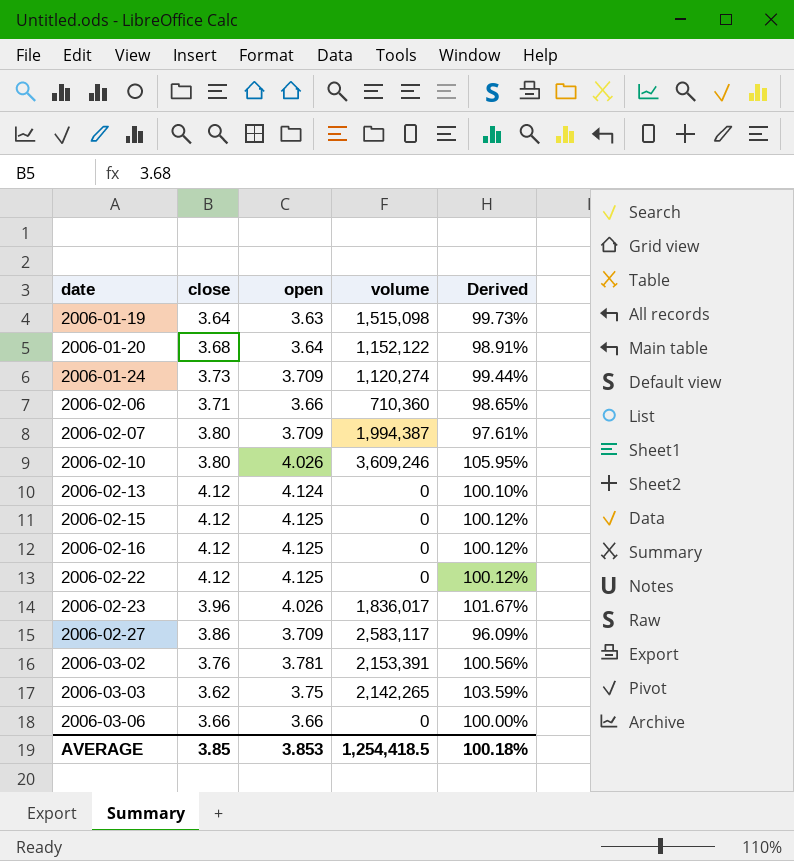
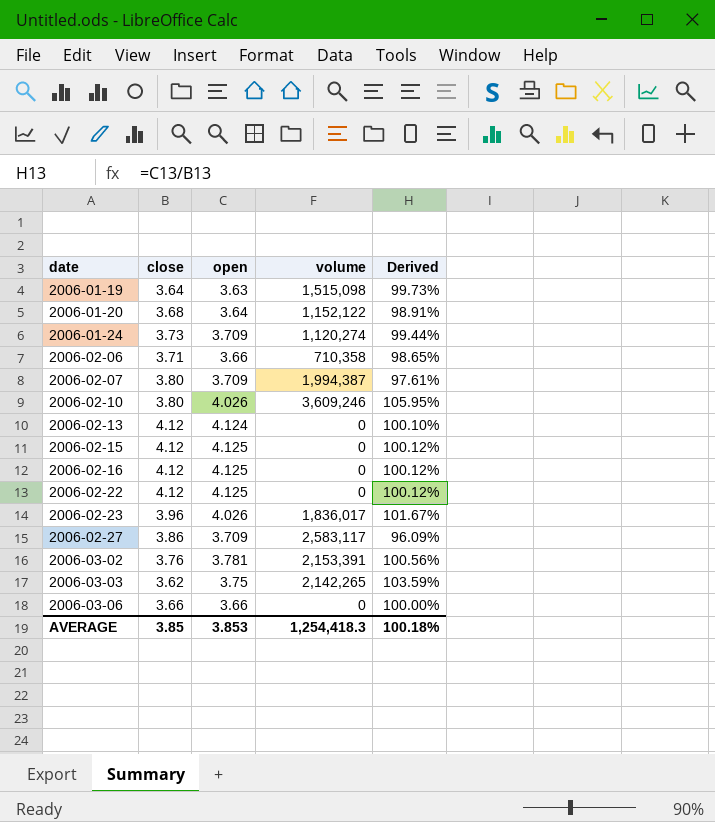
2006-02-06 | volume: 710,360 -> 710,358
AVERAGE | volume: 1,254,418.5 -> 1,254,418.3

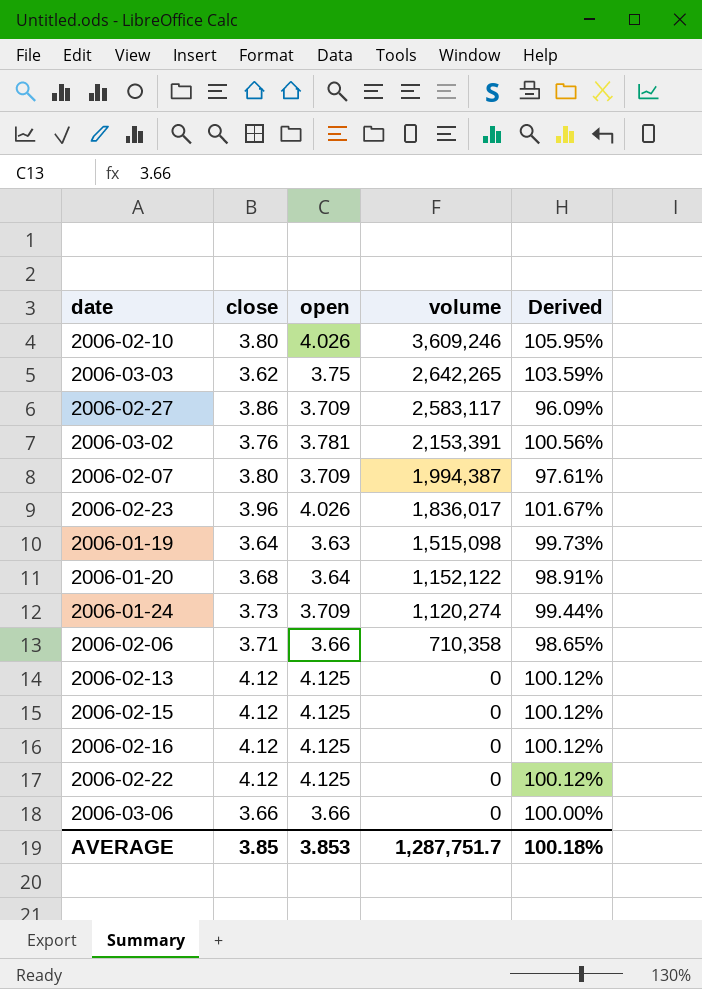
row order: date ascending -> volume descending
2006-03-03 | volume: 2,142,265 -> 2,642,265
2006-02-13 | open: 4.124 -> 4.125
2006-02-13 | Derived: 100.10% -> 100.12%
AVERAGE | volume: 1,254,418.3 -> 1,287,751.7

